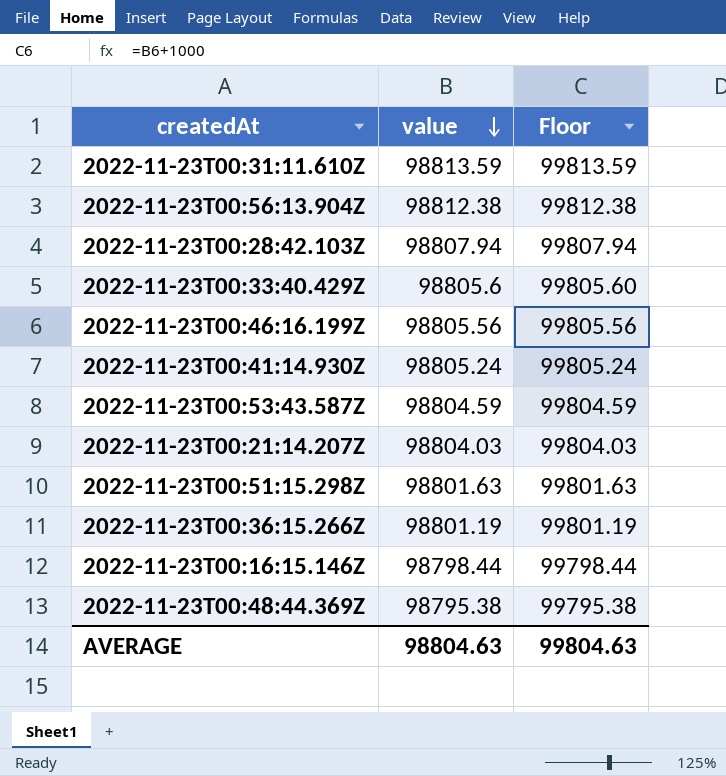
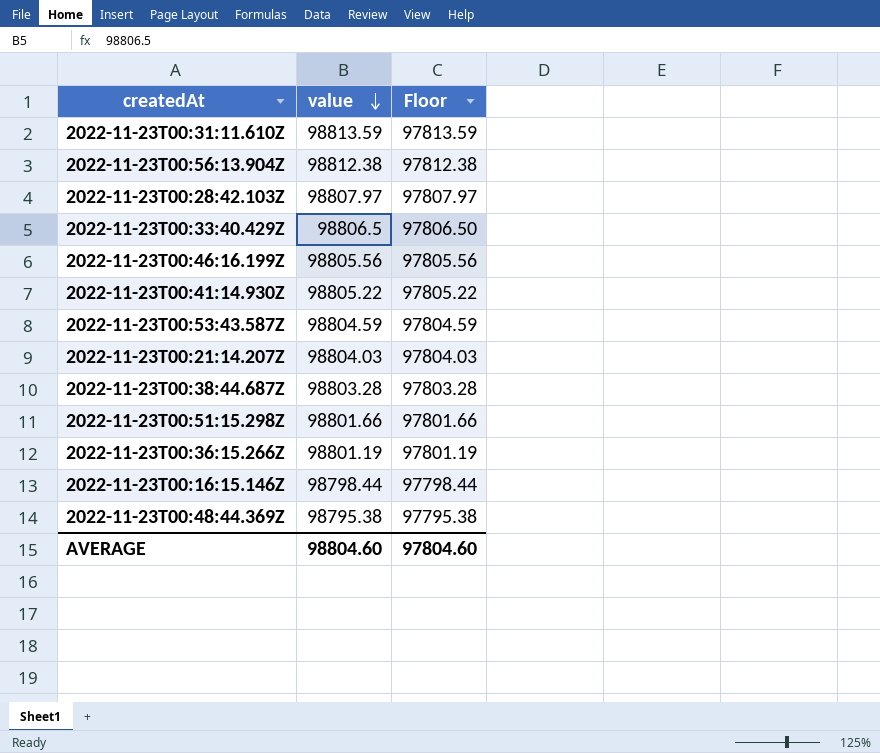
column Floor | formula: [value] + 1000 -> [value] - 1000
2022-11-23T00:28:42.103Z | value: 98807.94 -> 98807.97
2022-11-23T00:33:40.429Z | value: 98805.6 -> 98806.5
2022-11-23T00:41:14.930Z | value: 98805.24 -> 98805.22
row 2022-11-23T00:38:44.687Z: none -> 98803.28 | 97803.28
2022-11-23T00:51:15.298Z | value: 98801.63 -> 98801.66
AVERAGE | value: 98804.63 -> 98804.60
AVERAGE | Floor: 99804.63 -> 97804.60

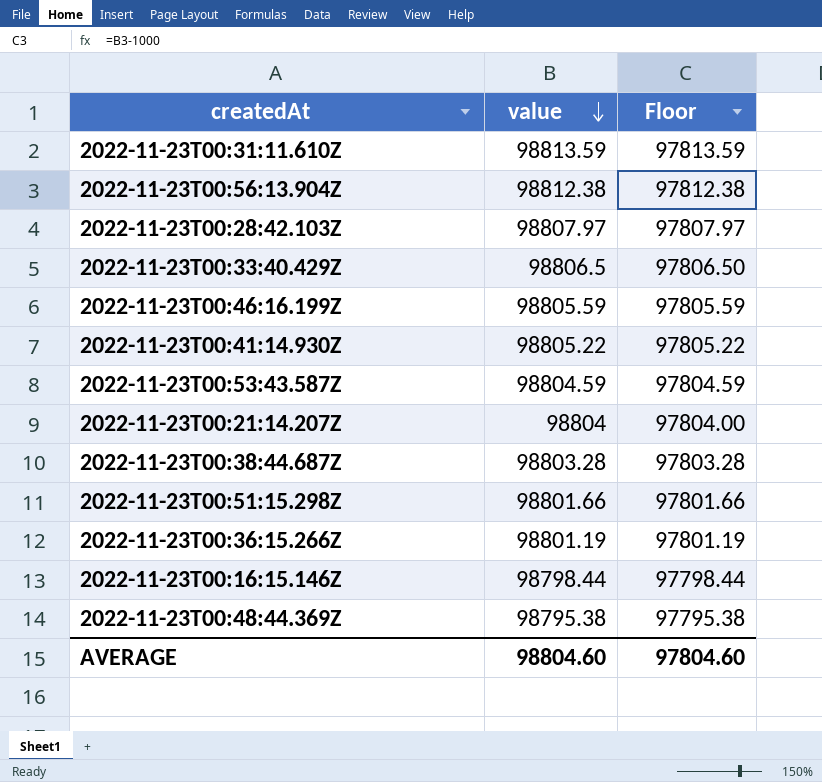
2022-11-23T00:46:16.199Z | value: 98805.56 -> 98805.59
2022-11-23T00:46:16.199Z | Floor: 97805.56 -> 97805.59
2022-11-23T00:21:14.207Z | value: 98804.03 -> 98804
2022-11-23T00:21:14.207Z | Floor: 97804.03 -> 97804.00

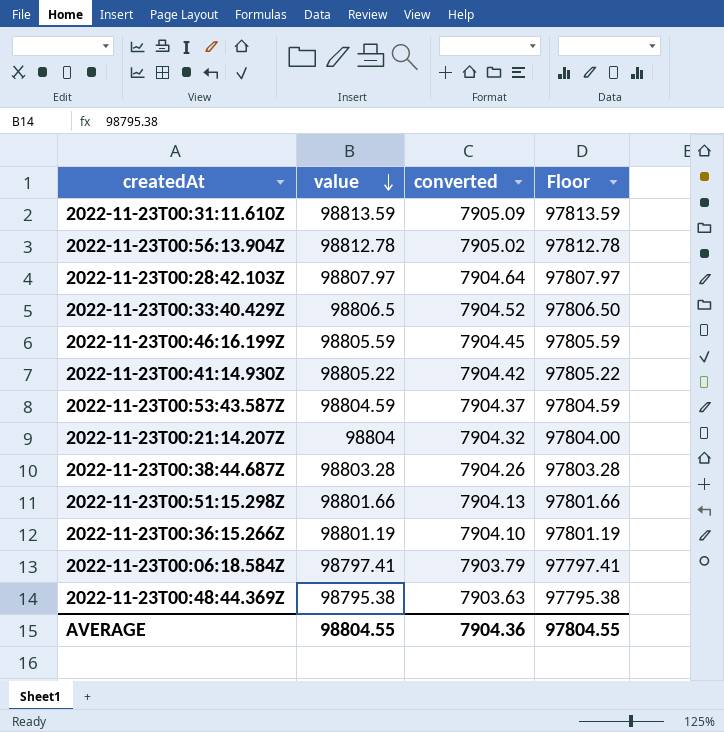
column converted | formula: none -> [value] * 0.08
row 2022-11-23T00:16:15.146Z: 98798.44 | 97798.44 -> none
2022-11-23T00:56:13.904Z | value: 98812.38 -> 98812.78
2022-11-23T00:56:13.904Z | Floor: 97812.38 -> 97812.78
row 2022-11-23T00:06:18.584Z: none -> 98797.41 | 7903.79 | 97797.41
AVERAGE | value: 98804.60 -> 98804.55
AVERAGE | Floor: 97804.60 -> 97804.55

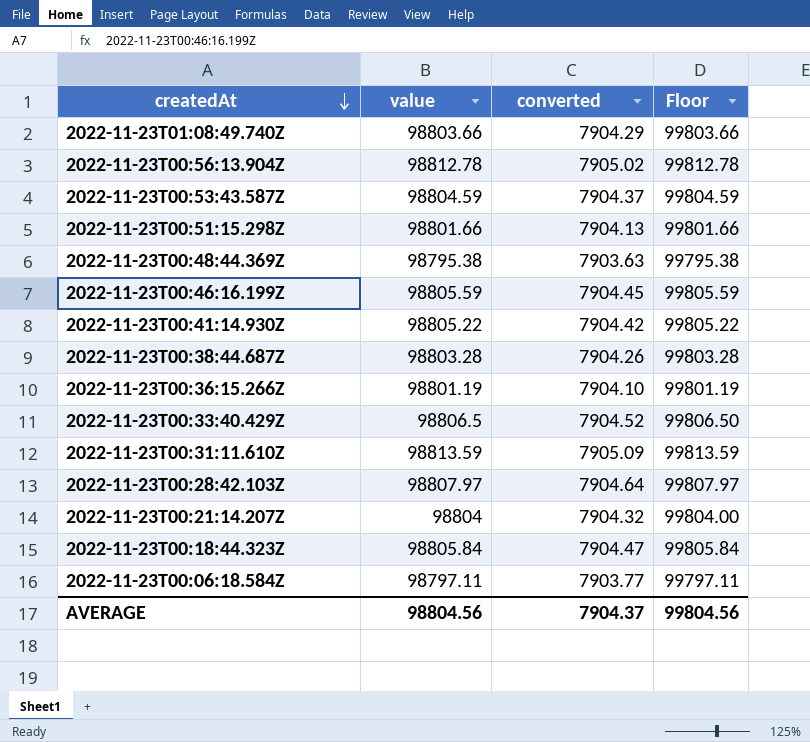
row order: value descending -> createdAt descending
column Floor | formula: [value] - 1000 -> [value] + 1000
row 2022-11-23T01:08:49.740Z: none -> 98803.66 | 7904.29 | 99803.66
row 2022-11-23T00:18:44.323Z: none -> 98805.84 | 7904.47 | 99805.84
2022-11-23T00:06:18.584Z | value: 98797.41 -> 98797.11
2022-11-23T00:06:18.584Z | converted: 7903.79 -> 7903.77
AVERAGE | value: 98804.55 -> 98804.56
AVERAGE | converted: 7904.36 -> 7904.37
AVERAGE | Floor: 97804.55 -> 99804.56

